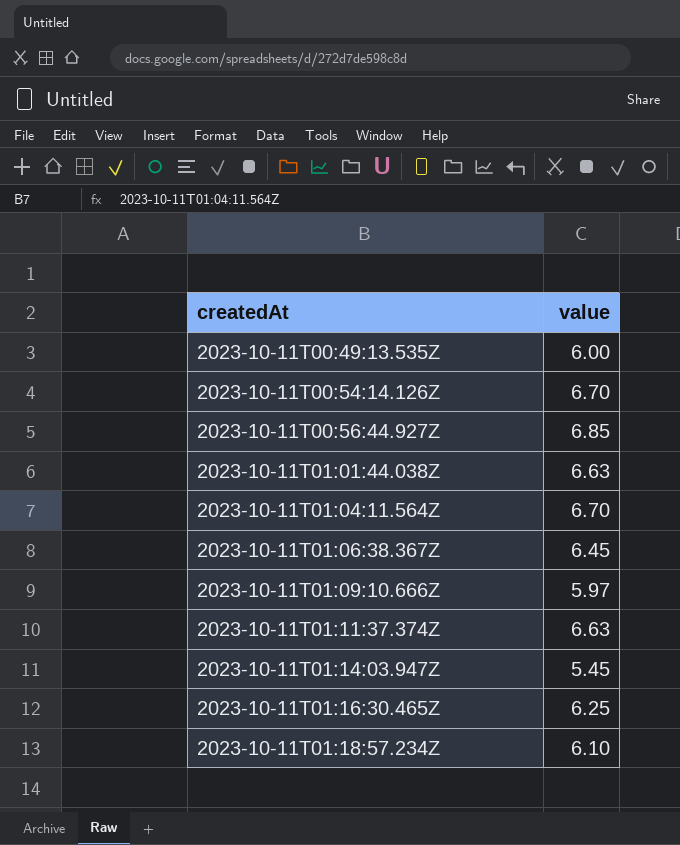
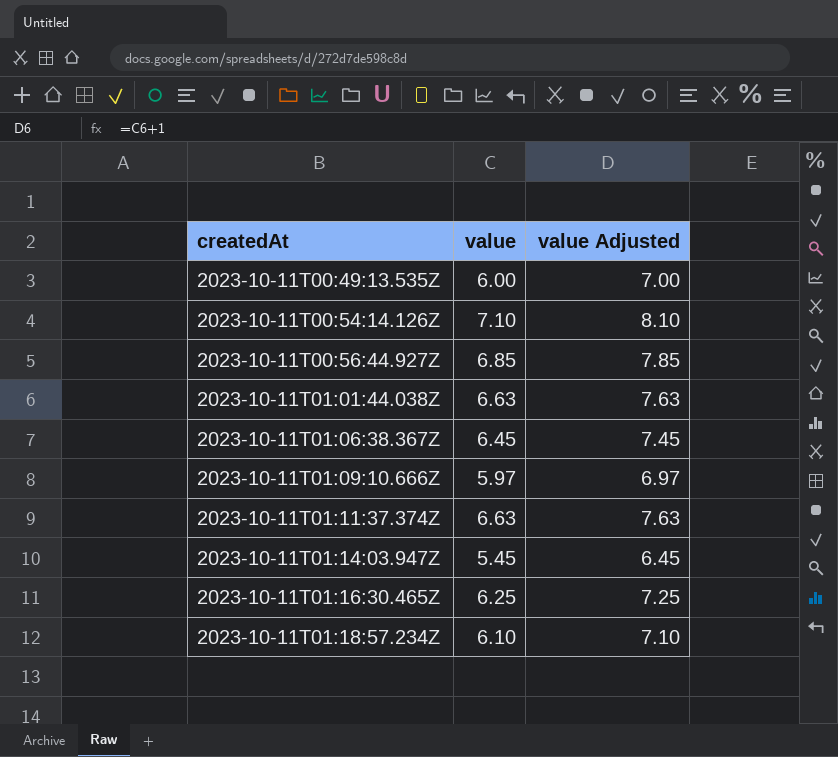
column value Adjusted | formula: none -> [value] + 1
row 2023-10-11T01:04:11.564Z: 6.70 -> none
2023-10-11T00:54:14.126Z | value: 6.70 -> 7.10

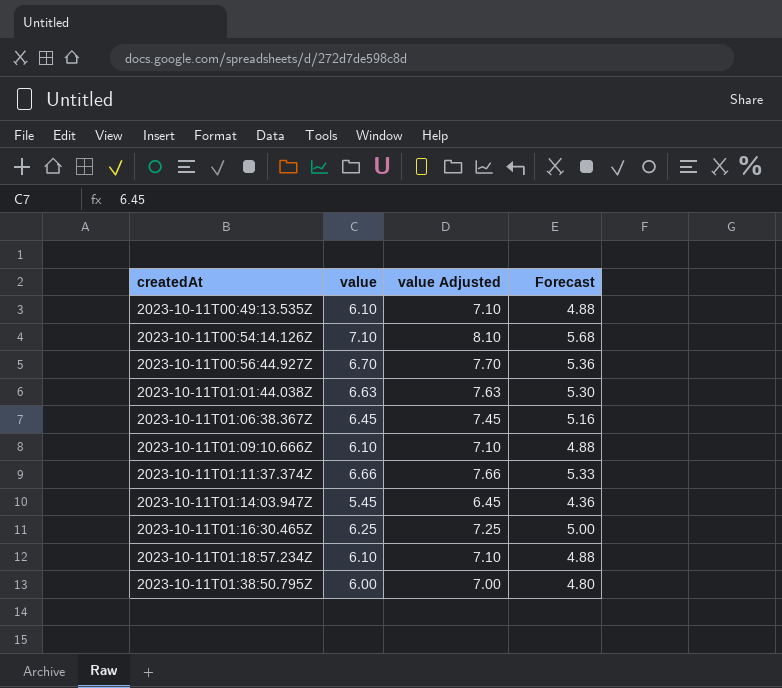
column Forecast | formula: none -> [value] * 0.8
2023-10-11T00:49:13.535Z | value: 6.00 -> 6.10
2023-10-11T00:49:13.535Z | value Adjusted: 7.00 -> 7.10
2023-10-11T00:56:44.927Z | value: 6.85 -> 6.70
2023-10-11T00:56:44.927Z | value Adjusted: 7.85 -> 7.70
2023-10-11T01:09:10.666Z | value: 5.97 -> 6.10
2023-10-11T01:09:10.666Z | value Adjusted: 6.97 -> 7.10
2023-10-11T01:11:37.374Z | value: 6.63 -> 6.66
2023-10-11T01:11:37.374Z | value Adjusted: 7.63 -> 7.66
row 2023-10-11T01:38:50.795Z: none -> 6.00 | 7.00 | 4.80

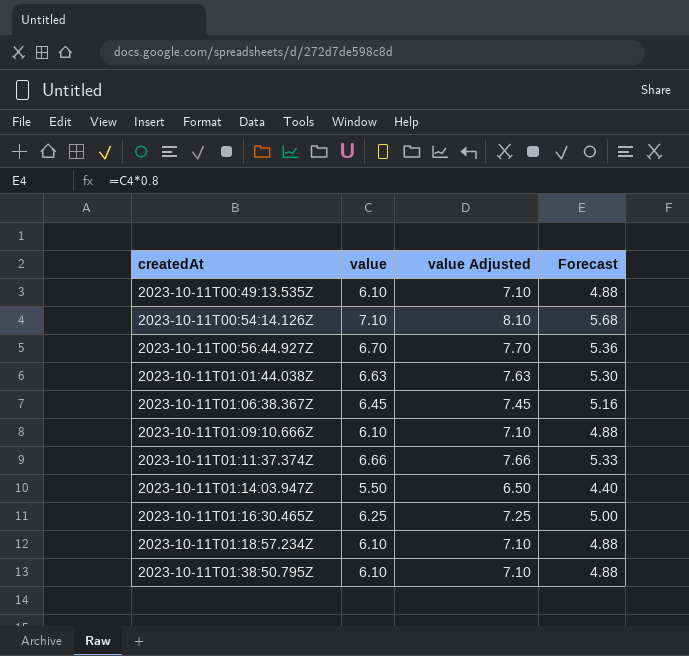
2023-10-11T01:14:03.947Z | value: 5.45 -> 5.50
2023-10-11T01:14:03.947Z | value Adjusted: 6.45 -> 6.50
2023-10-11T01:14:03.947Z | Forecast: 4.36 -> 4.40
2023-10-11T01:38:50.795Z | value: 6.00 -> 6.10
2023-10-11T01:38:50.795Z | value Adjusted: 7.00 -> 7.10
2023-10-11T01:38:50.795Z | Forecast: 4.80 -> 4.88

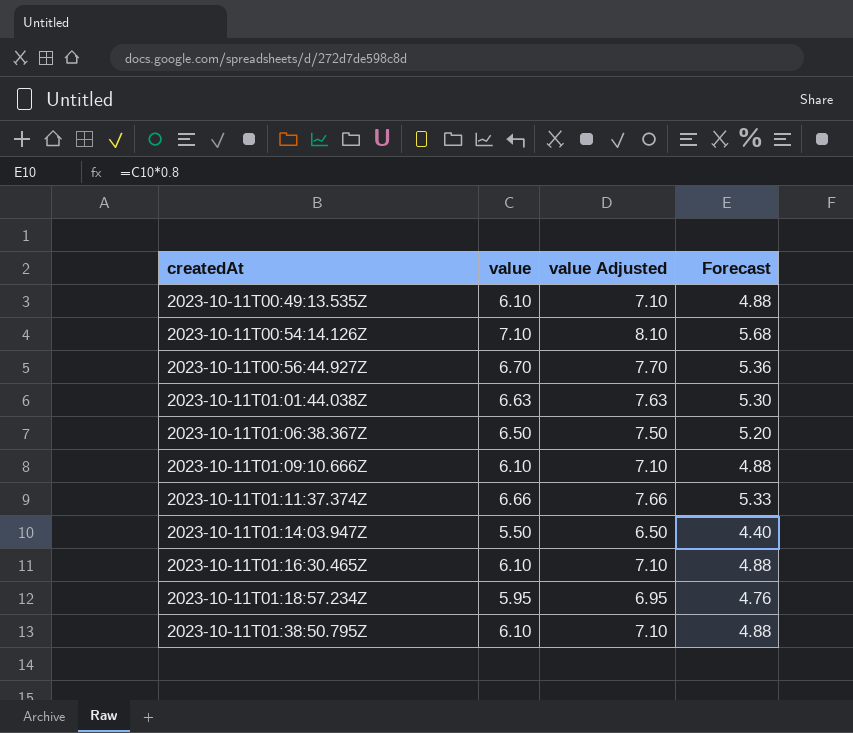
2023-10-11T01:06:38.367Z | value: 6.45 -> 6.50
2023-10-11T01:06:38.367Z | value Adjusted: 7.45 -> 7.50
2023-10-11T01:06:38.367Z | Forecast: 5.16 -> 5.20
2023-10-11T01:16:30.465Z | value: 6.25 -> 6.10
2023-10-11T01:16:30.465Z | value Adjusted: 7.25 -> 7.10
2023-10-11T01:16:30.465Z | Forecast: 5.00 -> 4.88
2023-10-11T01:18:57.234Z | value: 6.10 -> 5.95
2023-10-11T01:18:57.234Z | value Adjusted: 7.10 -> 6.95
2023-10-11T01:18:57.234Z | Forecast: 4.88 -> 4.76

